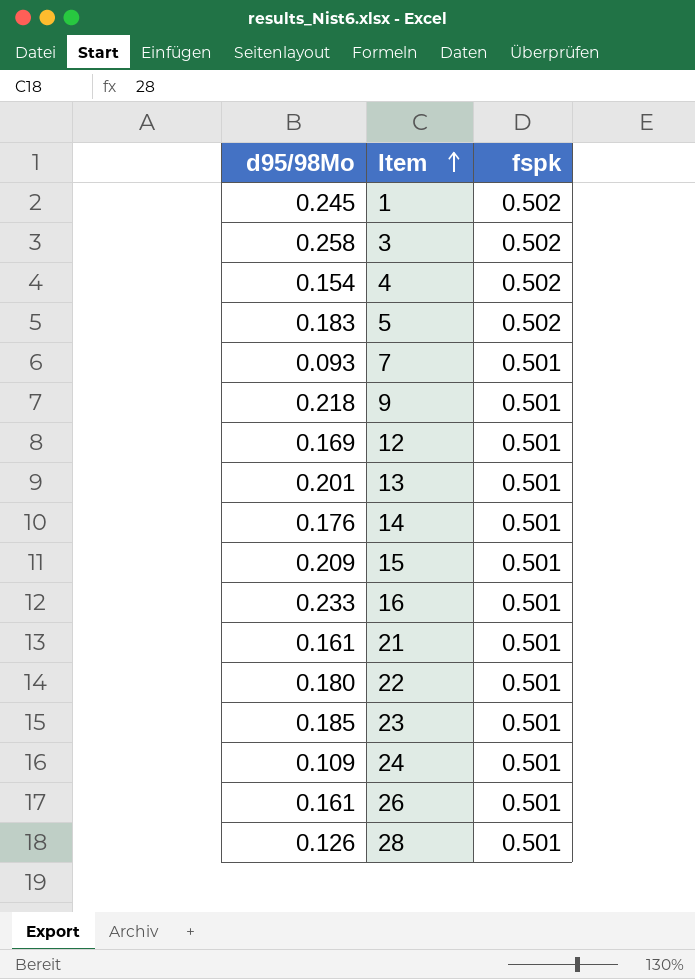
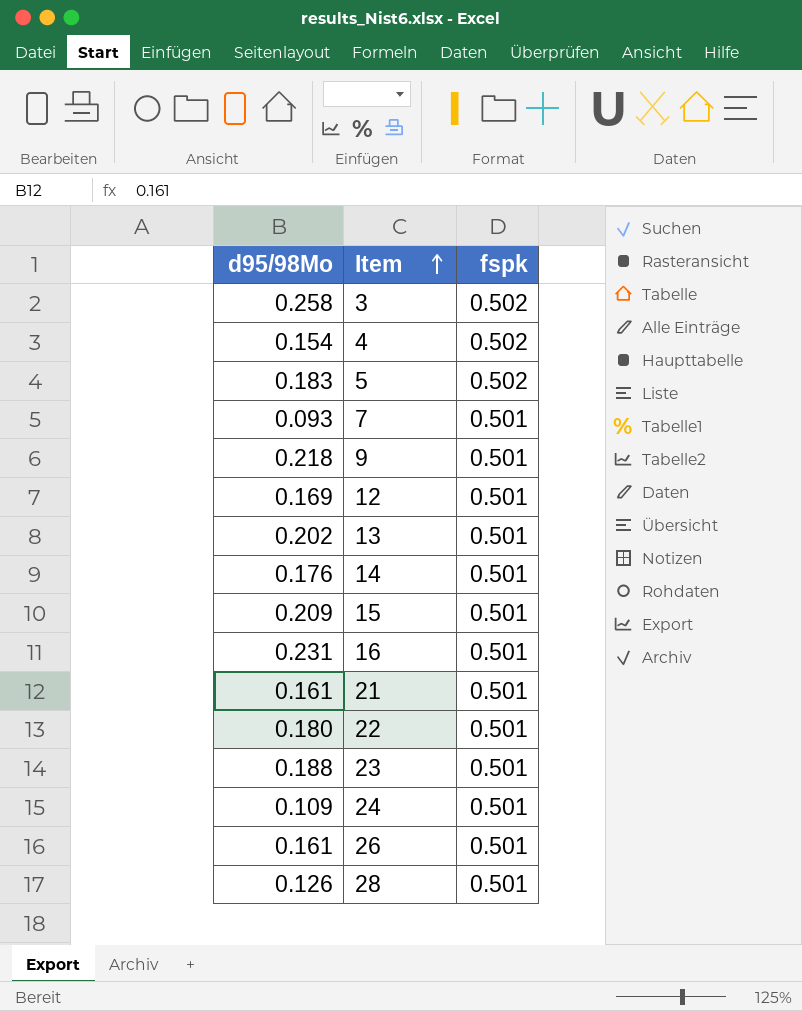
row 1: 0.245 | 0.502 -> none
13 | d95/98Mo: 0.201 -> 0.202
16 | d95/98Mo: 0.233 -> 0.231
23 | d95/98Mo: 0.185 -> 0.188

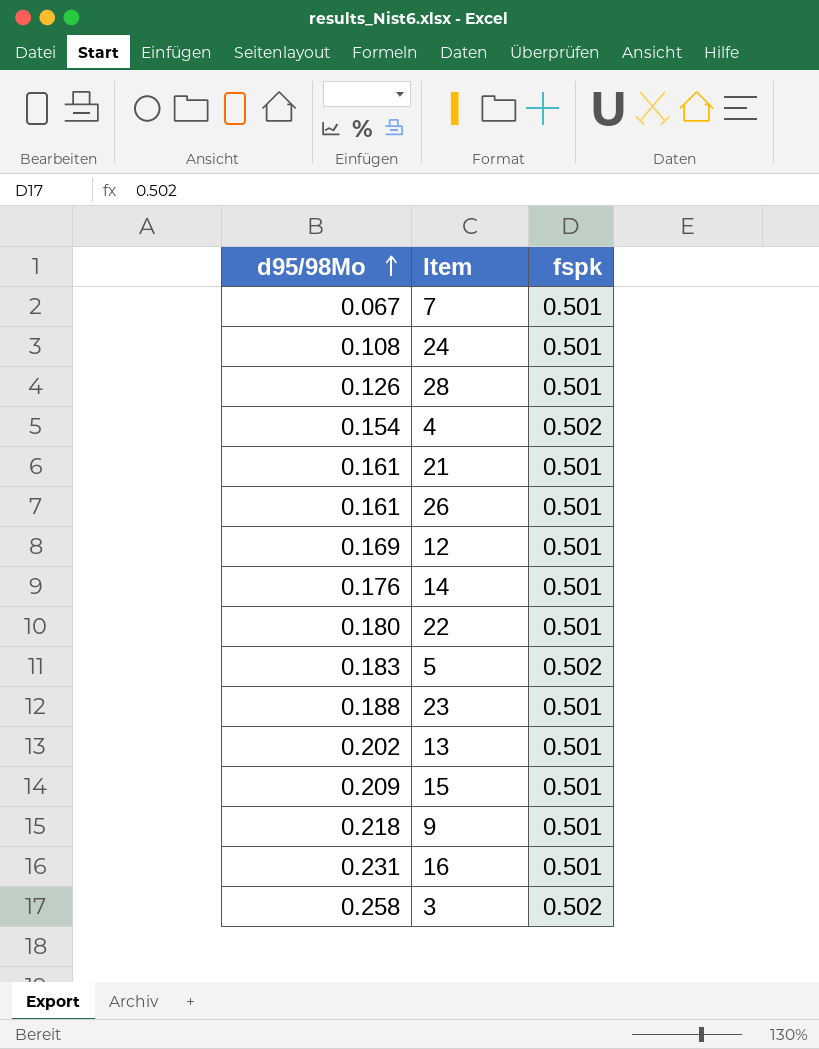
row order: Item ascending -> d95/98Mo ascending
7 | d95/98Mo: 0.093 -> 0.067
24 | d95/98Mo: 0.109 -> 0.108

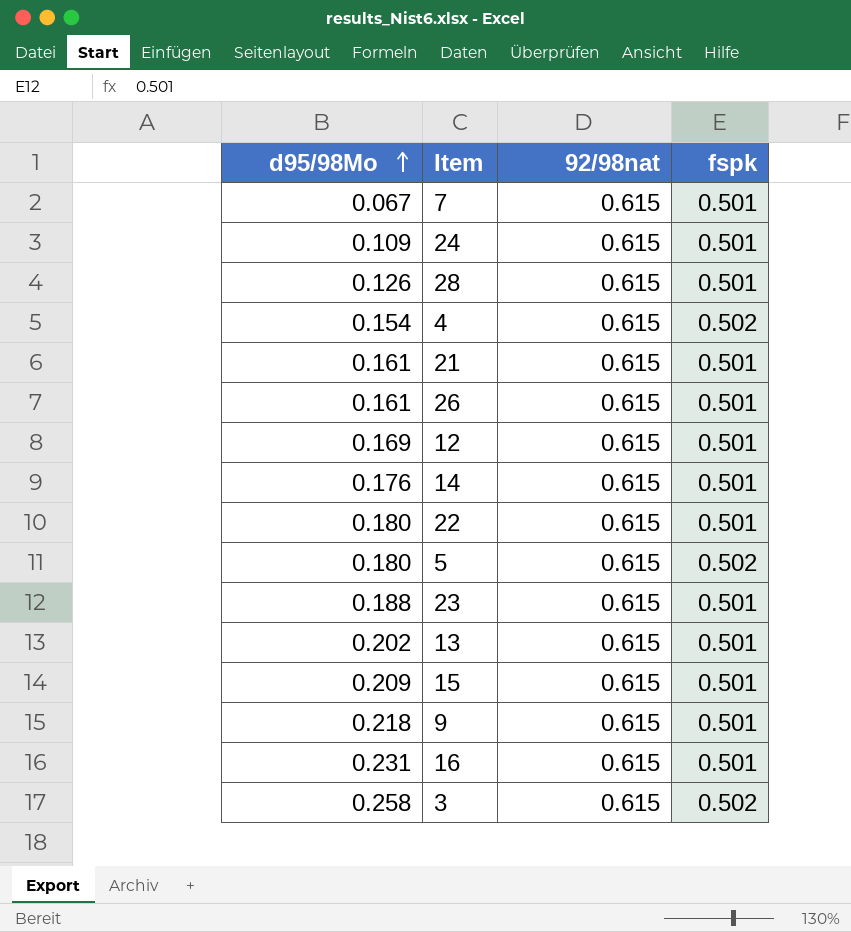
column 92/98nat | position: none -> 3
24 | d95/98Mo: 0.108 -> 0.109
5 | d95/98Mo: 0.183 -> 0.180

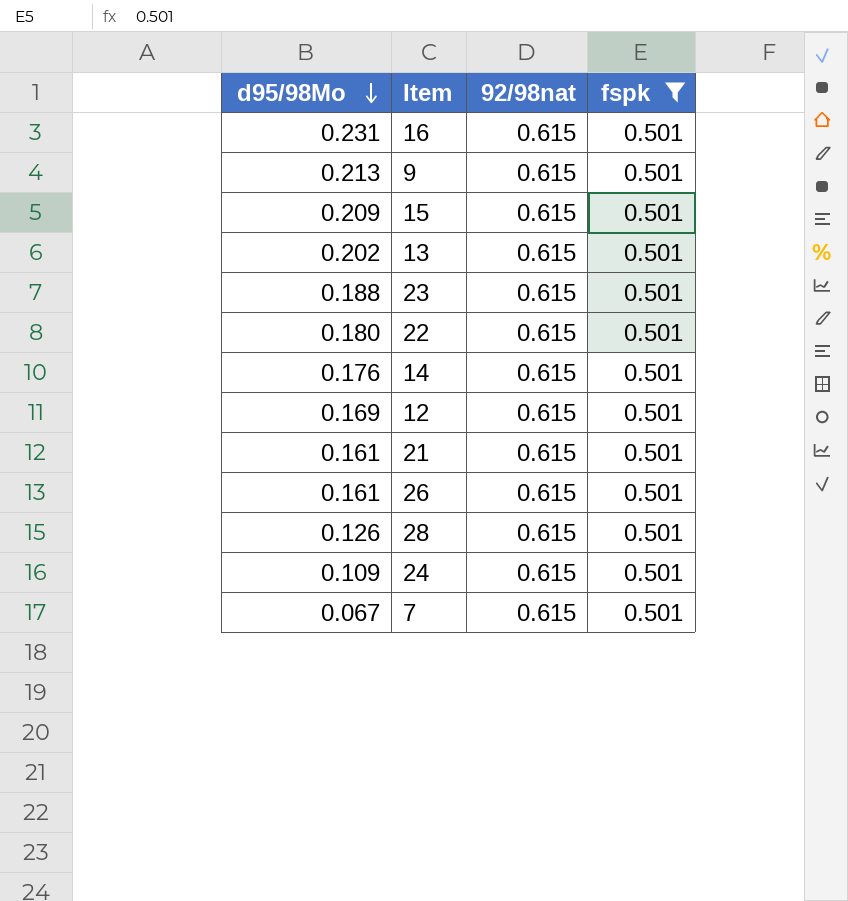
filter: none -> fspk = 0.501
row order: d95/98Mo ascending -> d95/98Mo descending
9 | d95/98Mo: 0.218 -> 0.213

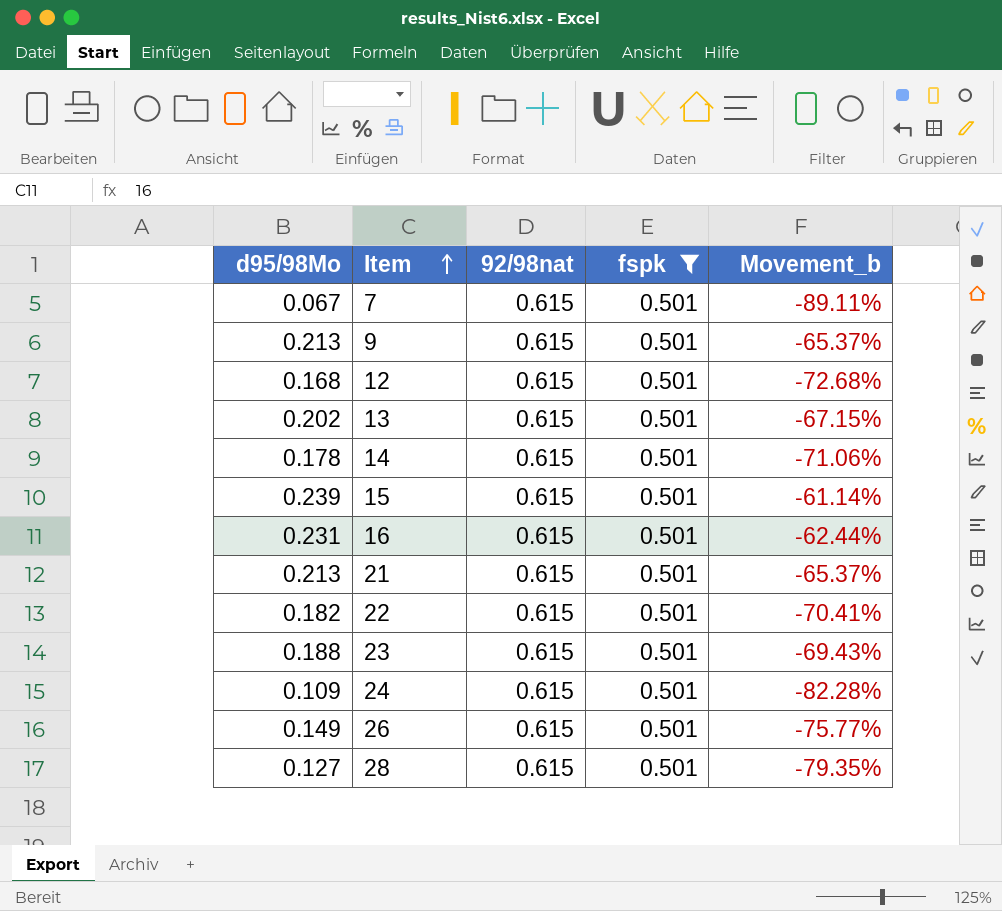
row order: d95/98Mo descending -> Item ascending
column Movement_b | formula: none -> ([d95/98Mo] - [92/98nat]) / [92/98nat]
12 | d95/98Mo: 0.169 -> 0.168
14 | d95/98Mo: 0.176 -> 0.178
15 | d95/98Mo: 0.209 -> 0.239
21 | d95/98Mo: 0.161 -> 0.213
22 | d95/98Mo: 0.180 -> 0.182
26 | d95/98Mo: 0.161 -> 0.149
28 | d95/98Mo: 0.126 -> 0.127

